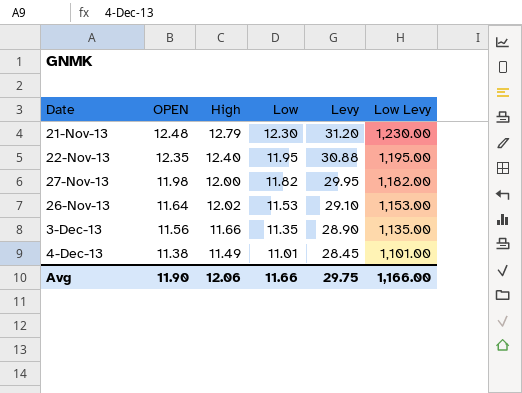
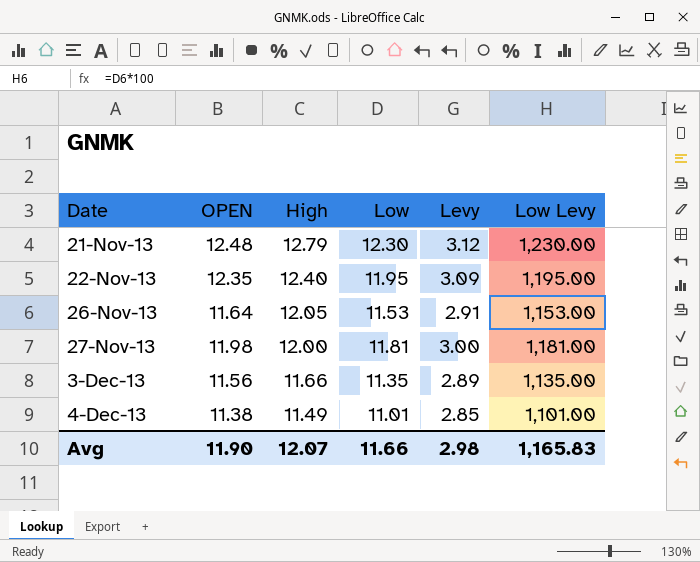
row order: OPEN descending -> Date ascending
column Levy | formula: [OPEN] * 2.5 -> [OPEN] * 0.25
26-Nov-13 | High: 12.02 -> 12.05
27-Nov-13 | Low: 11.82 -> 11.81
27-Nov-13 | Low Levy: 1,182.00 -> 1,181.00
Avg | High: 12.06 -> 12.07
Avg | Levy: 29.75 -> 2.98
Avg | Low Levy: 1,166.00 -> 1,165.83

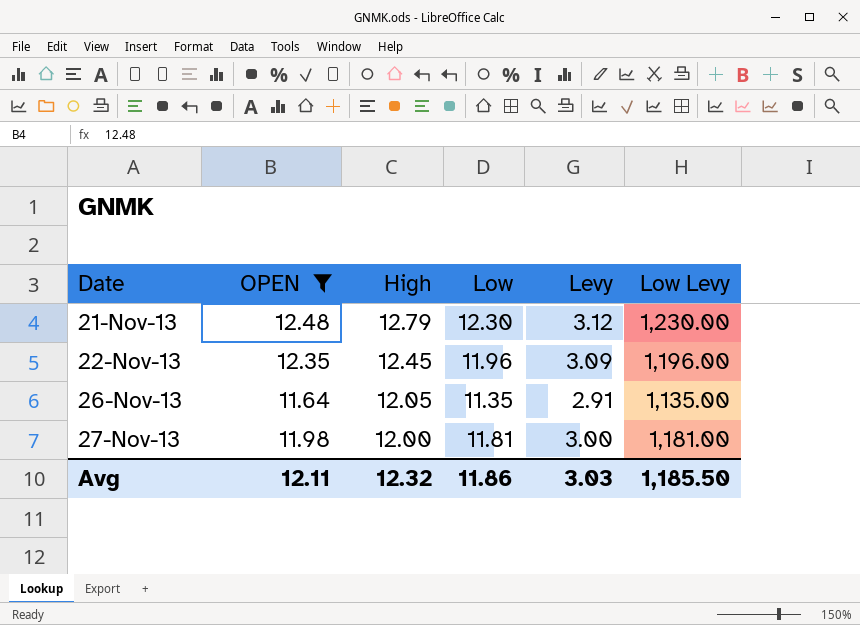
filter: none -> OPEN >= 11.64
22-Nov-13 | High: 12.40 -> 12.45
22-Nov-13 | Low: 11.95 -> 11.96
22-Nov-13 | Low Levy: 1,195.00 -> 1,196.00
26-Nov-13 | Low: 11.53 -> 11.35
26-Nov-13 | Low Levy: 1,153.00 -> 1,135.00
Avg | OPEN: 11.90 -> 12.11
Avg | High: 12.07 -> 12.32
Avg | Low: 11.66 -> 11.86
Avg | Levy: 2.98 -> 3.03
Avg | Low Levy: 1,165.83 -> 1,185.50

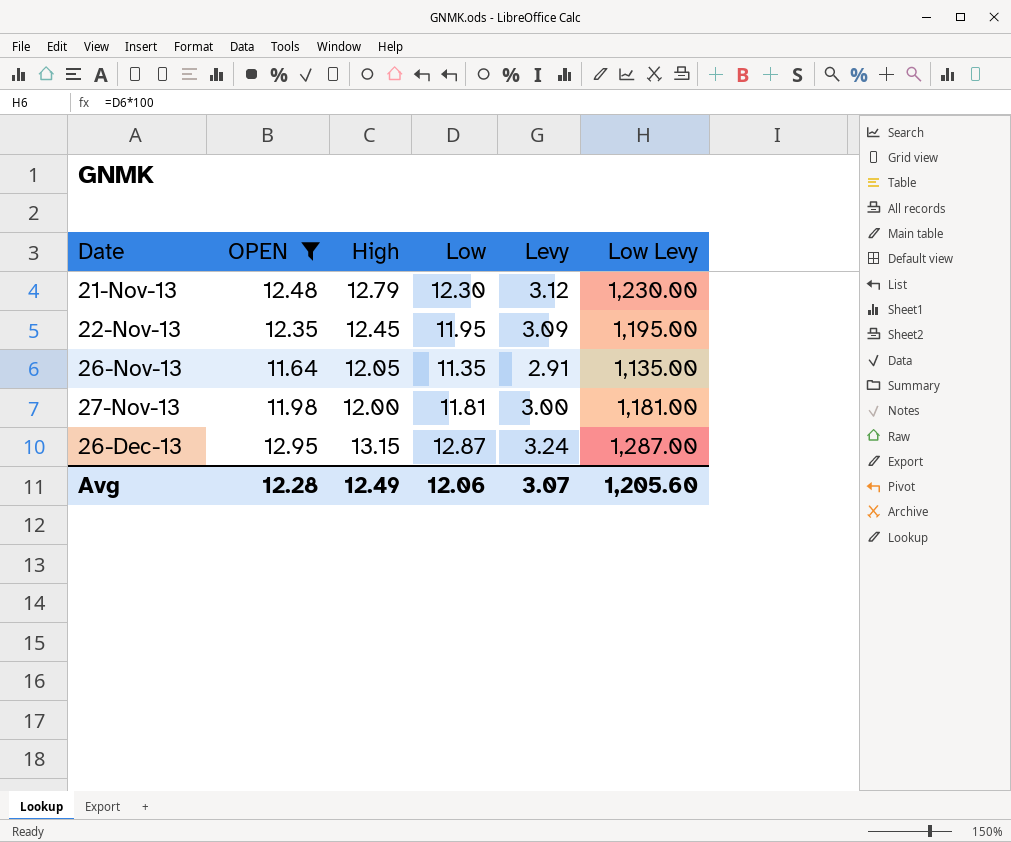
22-Nov-13 | Low: 11.96 -> 11.95
22-Nov-13 | Low Levy: 1,196.00 -> 1,195.00
row 26-Dec-13: none -> 12.95 | 13.15 | 12.87 | 3.24 | 1,287.00
Avg | OPEN: 12.11 -> 12.28
Avg | High: 12.32 -> 12.49
Avg | Low: 11.86 -> 12.06
Avg | Levy: 3.03 -> 3.07
Avg | Low Levy: 1,185.50 -> 1,205.60

